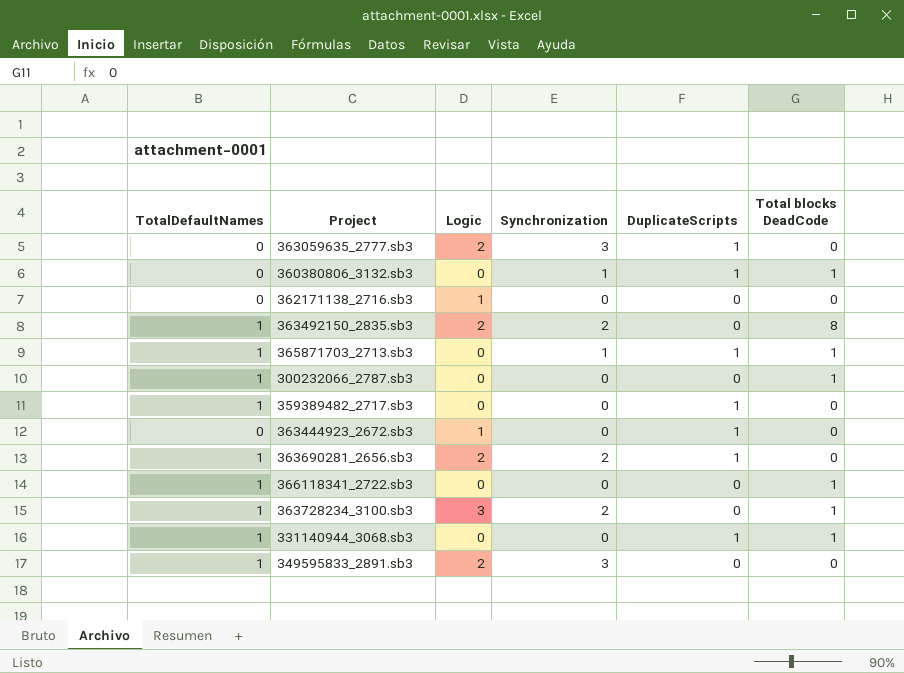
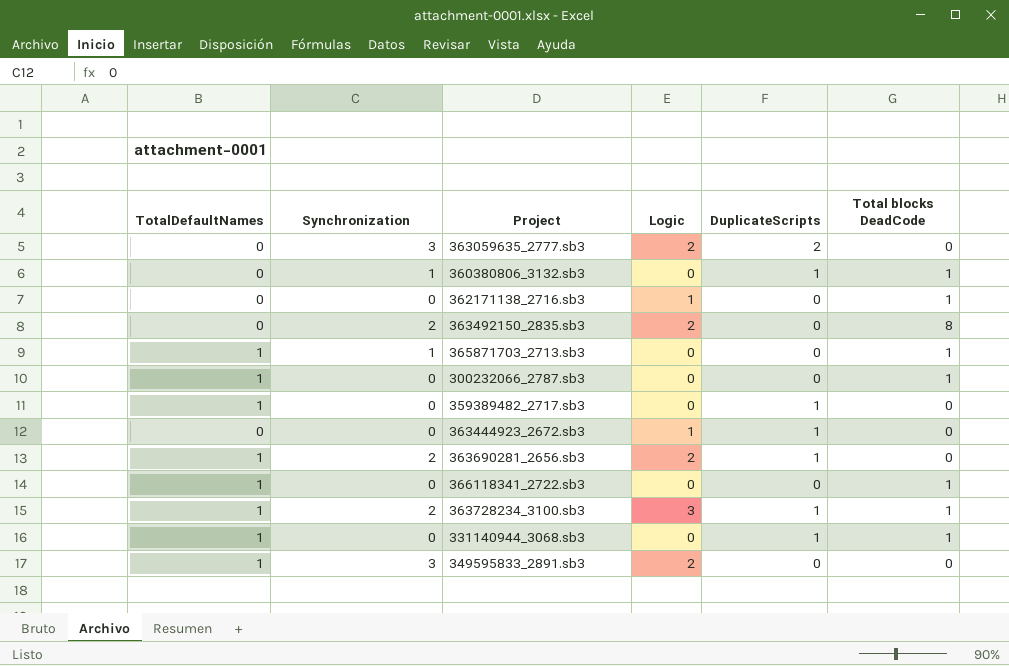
column Synchronization | position: 4 -> 2
363059635_2777.sb3 | DuplicateScripts: 1 -> 2
362171138_2716.sb3 | Total blocks DeadCode: 0 -> 1
363492150_2835.sb3 | TotalDefaultNames: 1 -> 0
365871703_2713.sb3 | DuplicateScripts: 1 -> 0
363728234_3100.sb3 | DuplicateScripts: 0 -> 1

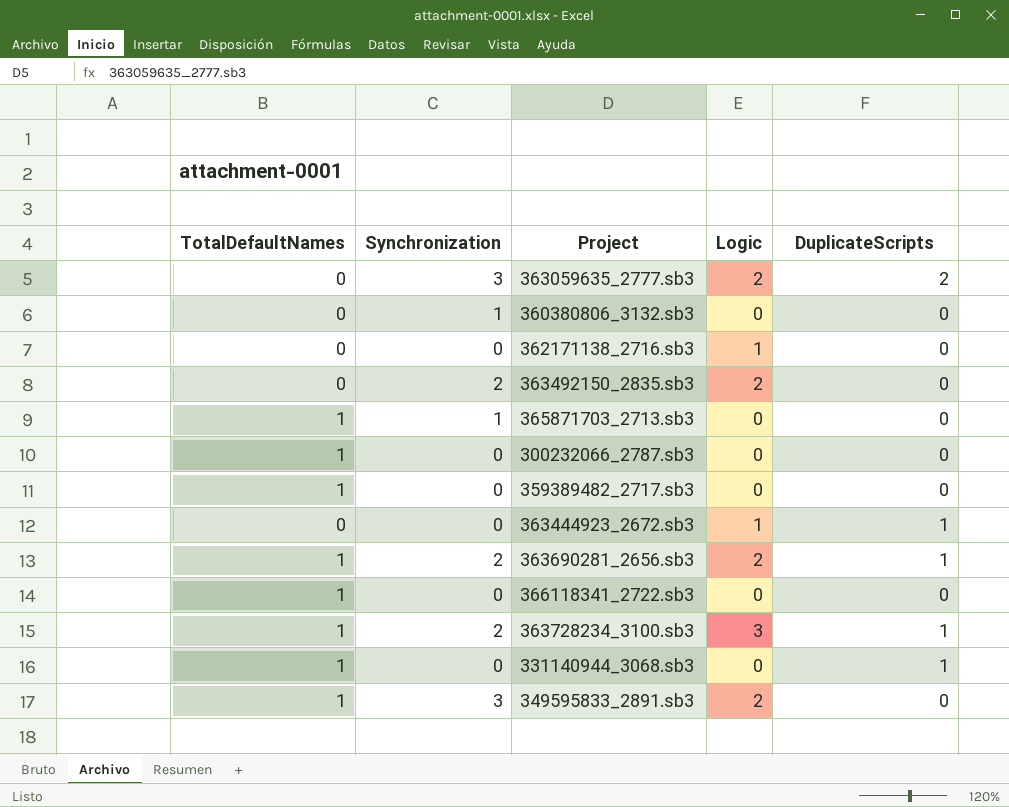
column Total blocks DeadCode | position: 6 -> none
360380806_3132.sb3 | DuplicateScripts: 1 -> 0
359389482_2717.sb3 | DuplicateScripts: 1 -> 0

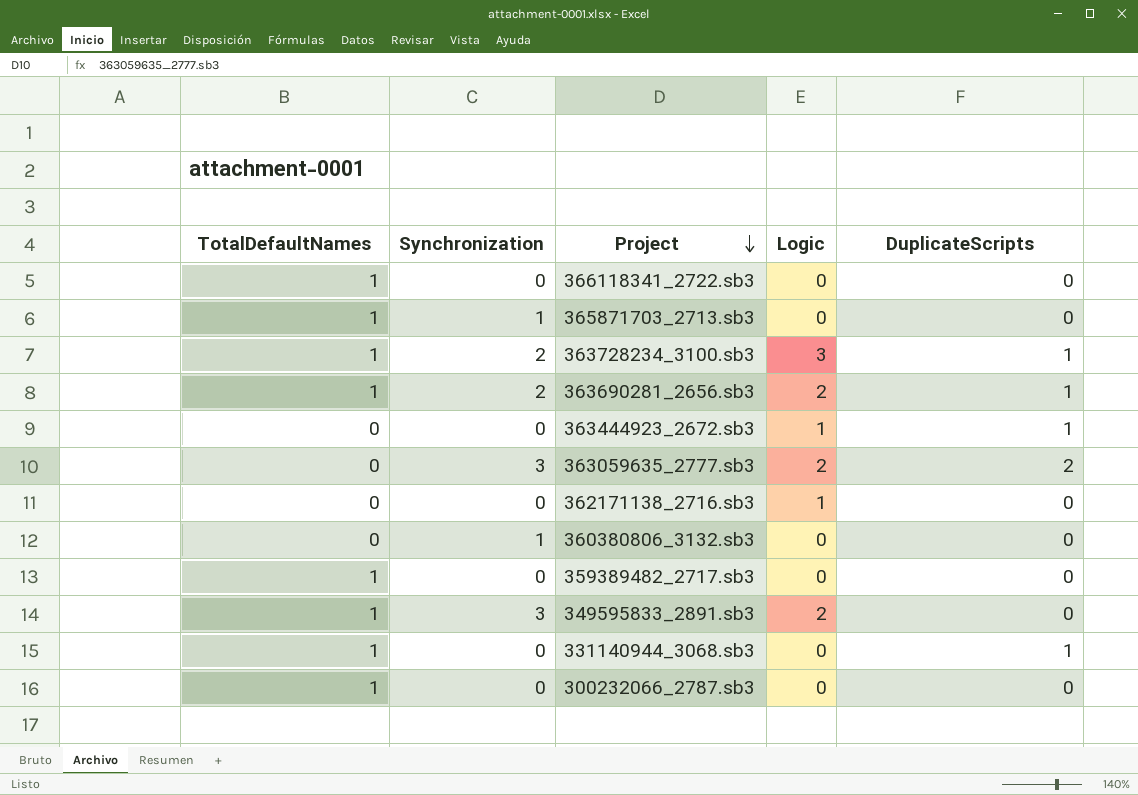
row order: none -> Project descending
row 363492150_2835.sb3: 0 | 2 | 2 | 0 -> none

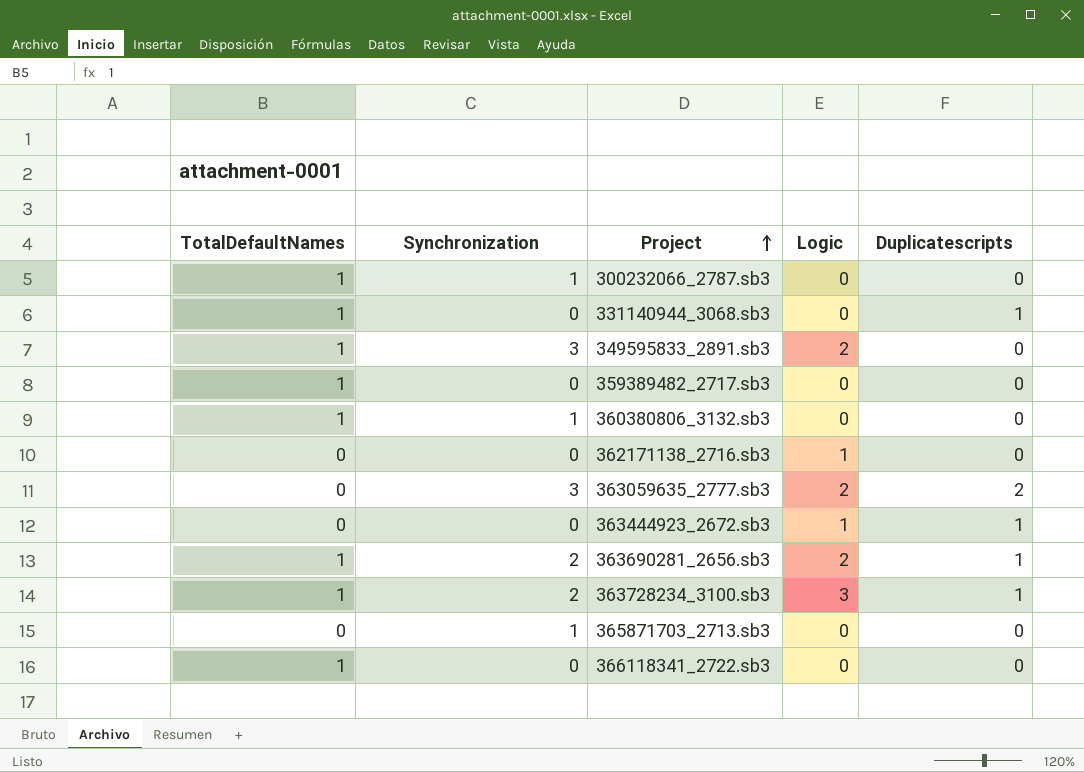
row order: Project descending -> Project ascending
column name: DuplicateScripts -> Duplicatescripts
300232066_2787.sb3 | Synchronization: 0 -> 1
360380806_3132.sb3 | TotalDefaultNames: 0 -> 1
365871703_2713.sb3 | TotalDefaultNames: 1 -> 0

